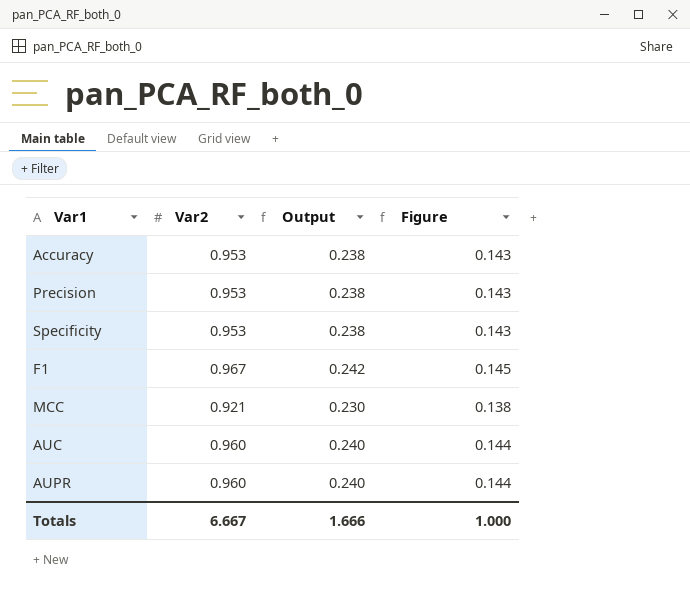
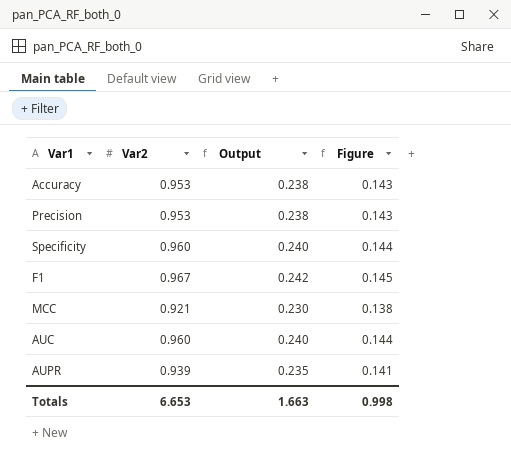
Specificity | Var2: 0.953 -> 0.960
Specificity | Output: 0.238 -> 0.240
Specificity | Figure: 0.143 -> 0.144
AUPR | Var2: 0.960 -> 0.939
AUPR | Output: 0.240 -> 0.235
AUPR | Figure: 0.144 -> 0.141
Totals | Var2: 6.667 -> 6.653
Totals | Output: 1.666 -> 1.663
Totals | Figure: 1.000 -> 0.998

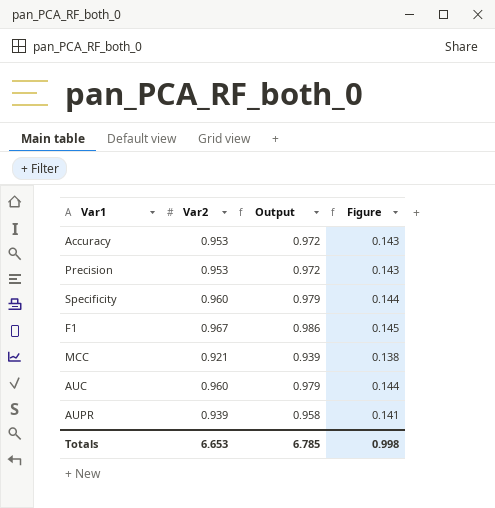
column Output | formula: [Var2] * 0.25 -> [Var2] * 1.02
Totals | Output: 1.663 -> 6.785

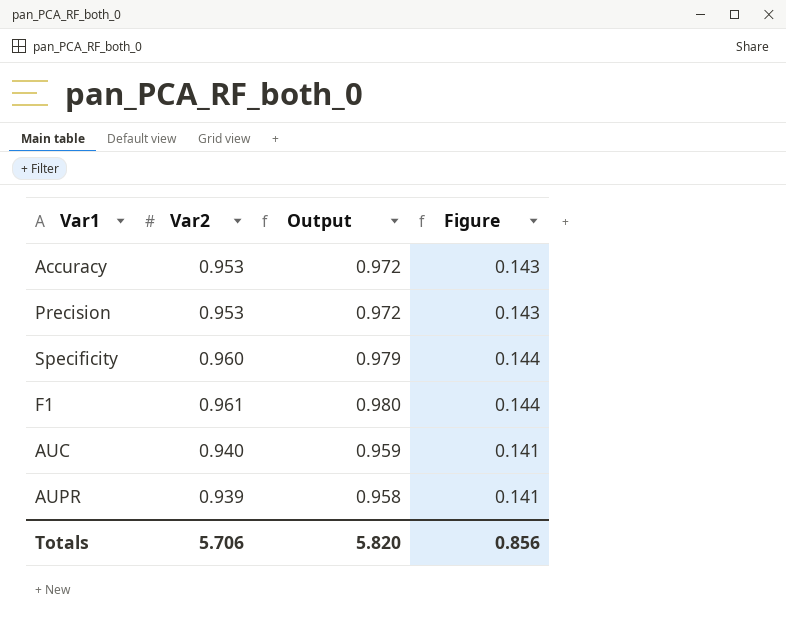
row MCC: 0.921 | 0.939 | 0.138 -> none
F1 | Var2: 0.967 -> 0.961
F1 | Output: 0.986 -> 0.980
F1 | Figure: 0.145 -> 0.144
AUC | Var2: 0.960 -> 0.940
AUC | Output: 0.979 -> 0.959
AUC | Figure: 0.144 -> 0.141
Totals | Var2: 6.653 -> 5.706
Totals | Output: 6.785 -> 5.820
Totals | Figure: 0.998 -> 0.856

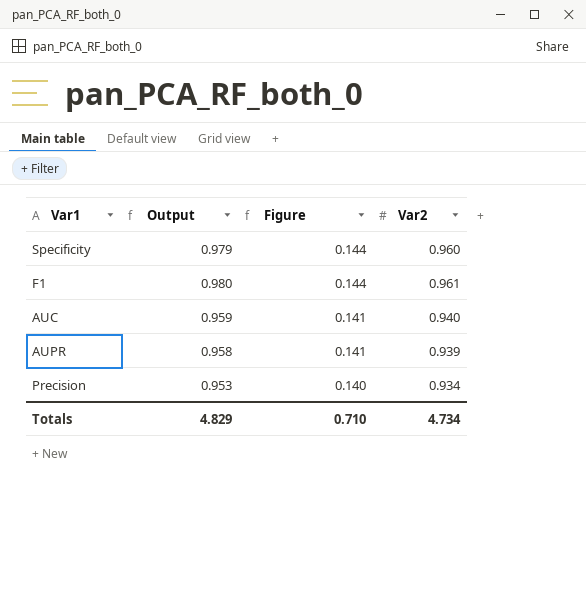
row order: none -> Figure descending
column Var2 | position: 2 -> 4
row Accuracy: 0.953 | 0.972 | 0.143 -> none
Precision | Output: 0.972 -> 0.953
Precision | Figure: 0.143 -> 0.140
Precision | Var2: 0.953 -> 0.934
Totals | Output: 5.820 -> 4.829
Totals | Figure: 0.856 -> 0.710
Totals | Var2: 5.706 -> 4.734

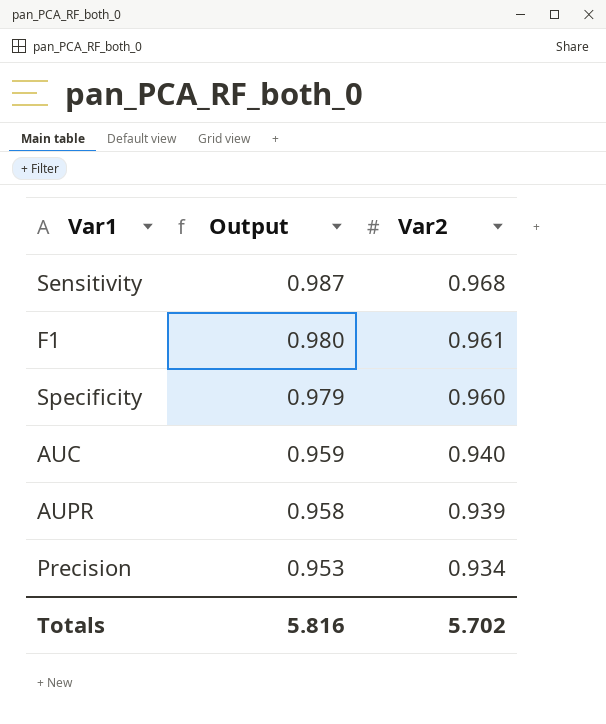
row order: Figure descending -> Output descending
column Figure | formula: [Var2] * 0.15 -> none
row Sensitivity: none -> 0.987 | 0.968
Totals | Output: 4.829 -> 5.816
Totals | Var2: 4.734 -> 5.702

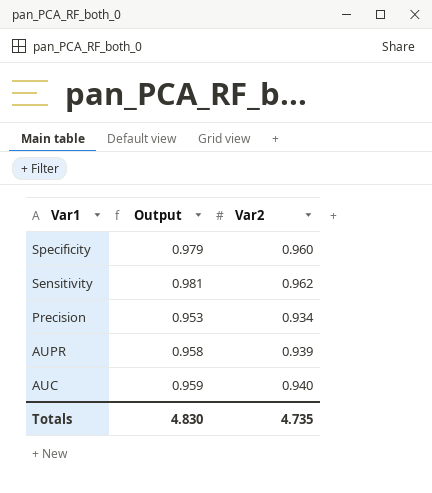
row order: Output descending -> Var1 descending
row F1: 0.980 | 0.961 -> none
Sensitivity | Output: 0.987 -> 0.981
Sensitivity | Var2: 0.968 -> 0.962
Totals | Output: 5.816 -> 4.830
Totals | Var2: 5.702 -> 4.735

